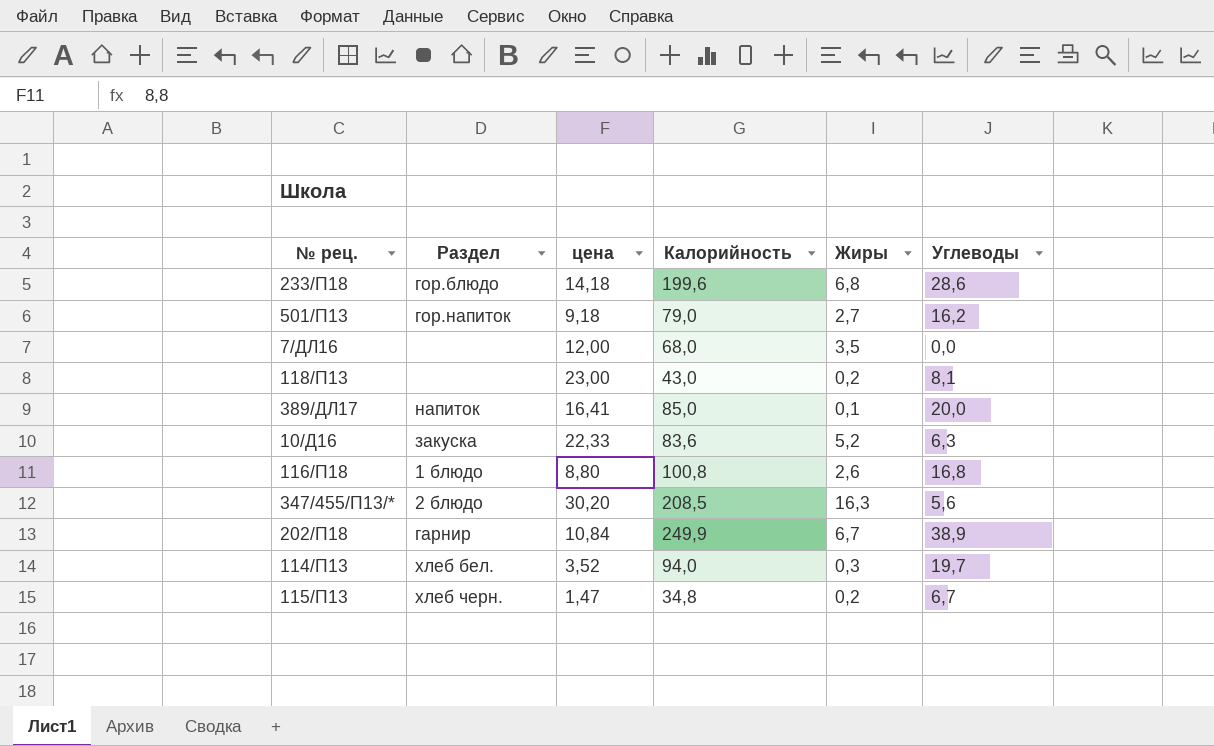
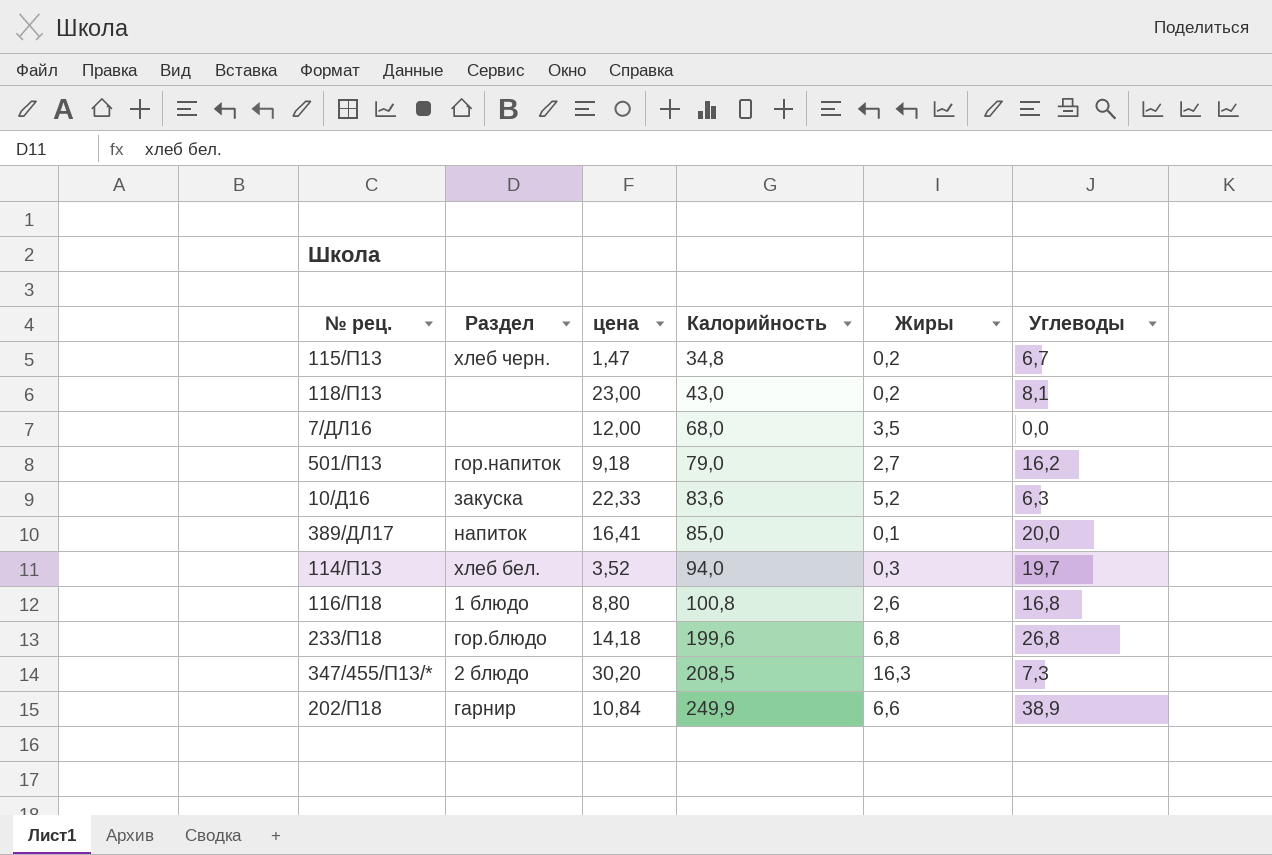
row order: none -> Калорийность ascending
233/П18 | Углеводы: 28,6 -> 26,8
347/455/П13/* | Углеводы: 5,6 -> 7,3
202/П18 | Жиры: 6,7 -> 6,6

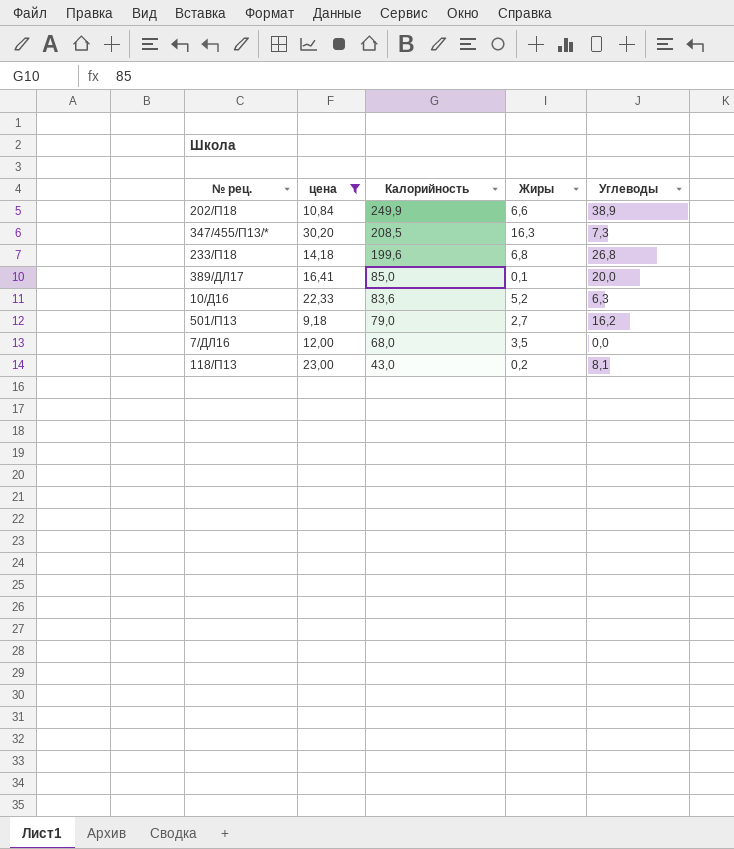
filter: none -> цена >= 9,18
row order: Калорийность ascending -> Калорийность descending
column Раздел | position: 2 -> none

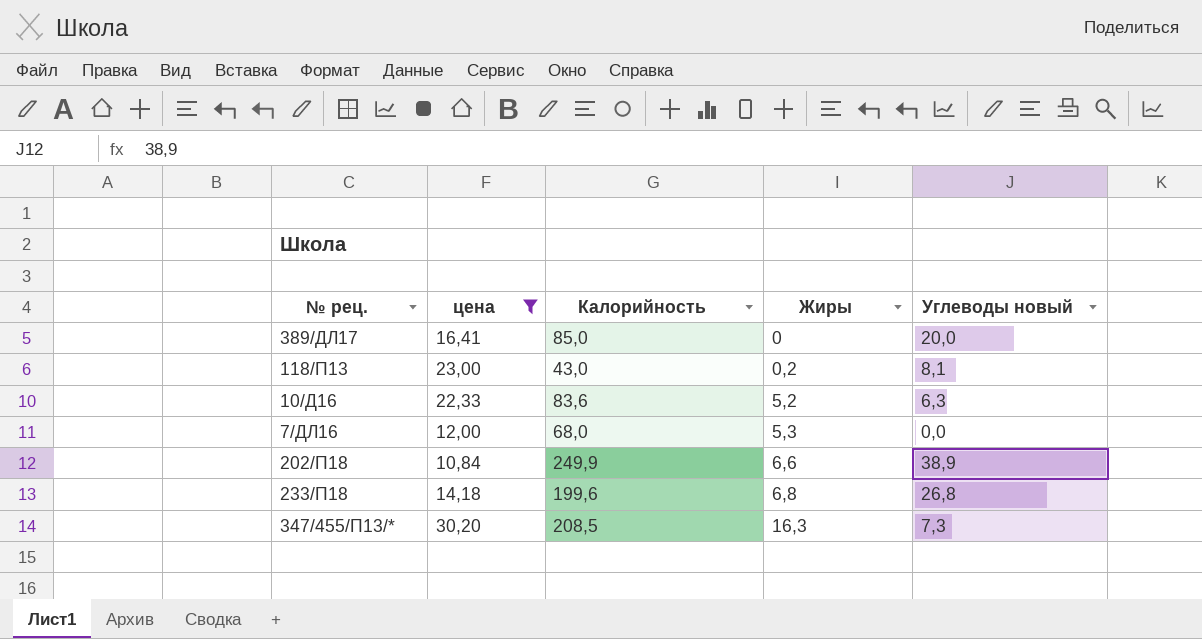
row order: Калорийность descending -> Жиры ascending
column name: Углеводы -> Углеводы новый
row 501/П13: 9,18 | 79,0 | 2,7 | 16,2 -> none
389/ДЛ17 | Жиры: 0,1 -> 0
7/ДЛ16 | Жиры: 3,5 -> 5,3

